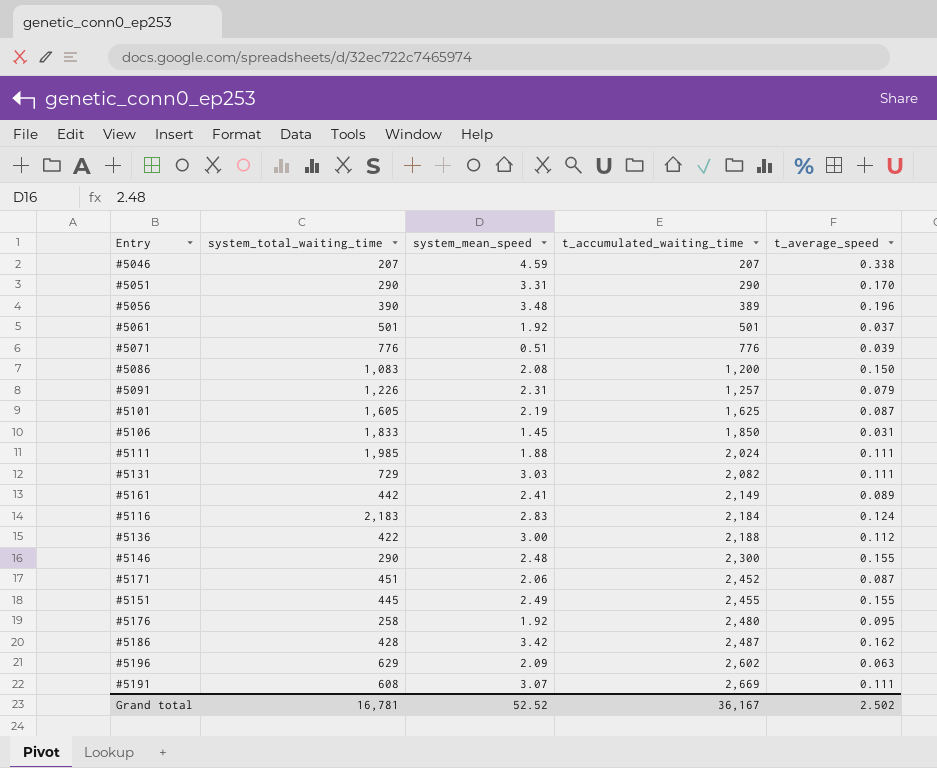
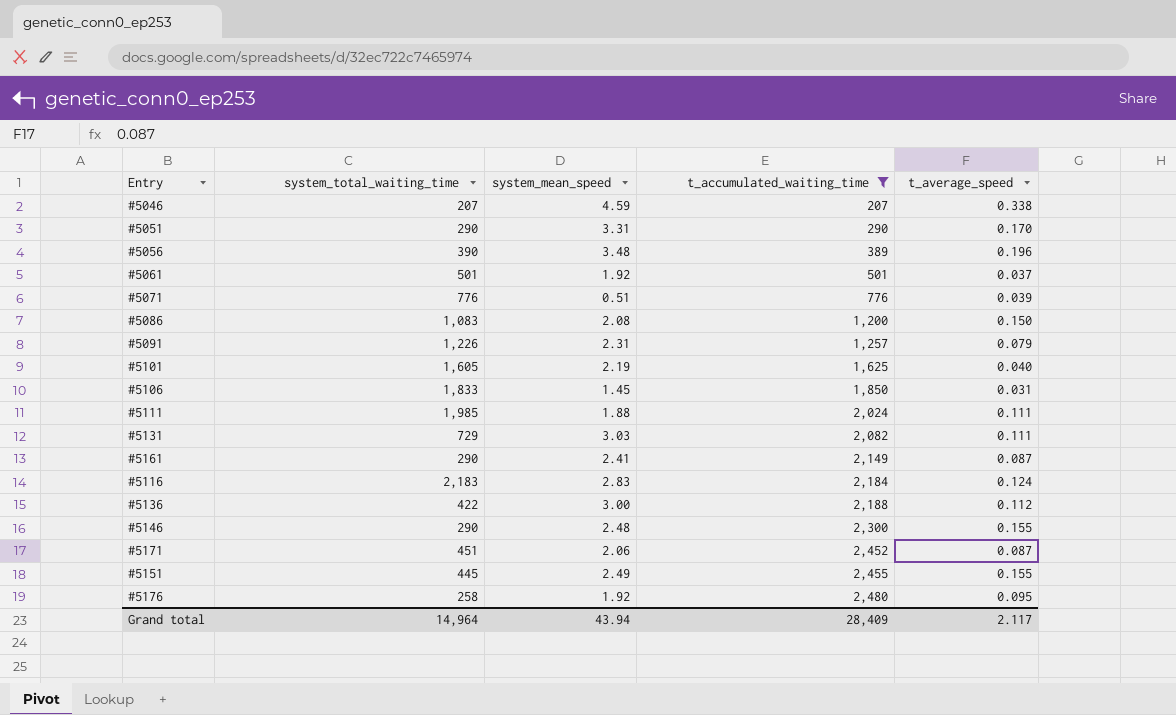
filter: none -> t_accumulated_waiting_time <= 2,480
#5101 | t_average_speed: 0.087 -> 0.040
#5161 | system_total_waiting_time: 442 -> 290
#5161 | t_average_speed: 0.089 -> 0.087
Grand total | system_total_waiting_time: 16,781 -> 14,964
Grand total | system_mean_speed: 52.52 -> 43.94
Grand total | t_accumulated_waiting_time: 36,167 -> 28,409
Grand total | t_average_speed: 2.502 -> 2.117

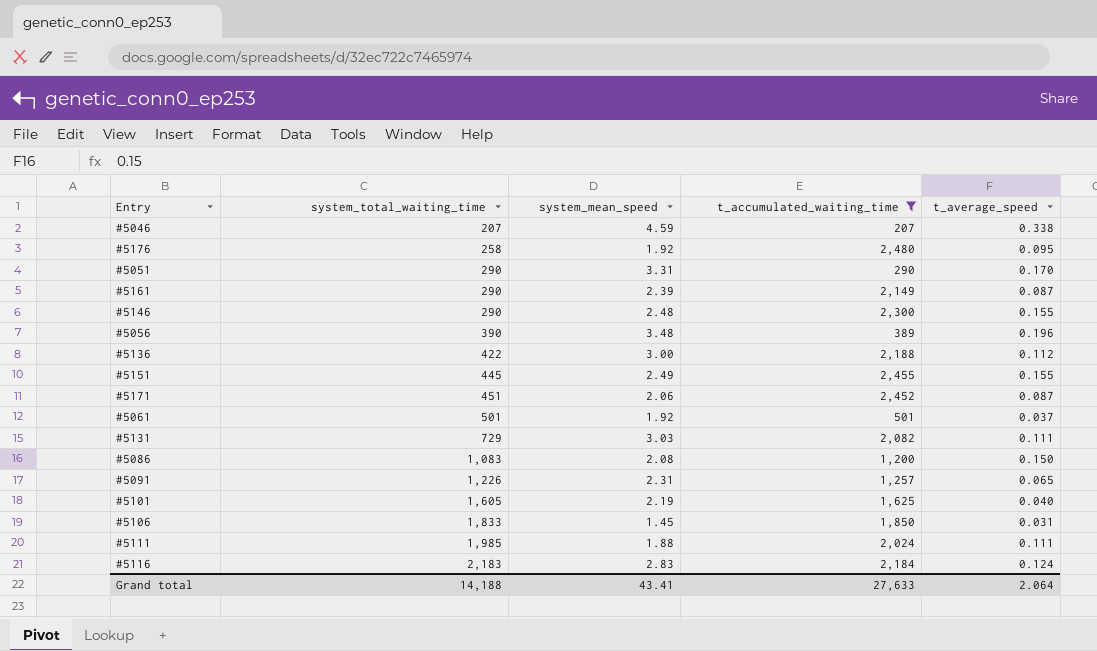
row order: t_accumulated_waiting_time ascending -> system_total_waiting_time ascending
row #5071: 776 | 0.51 | 776 | 0.039 -> none
#5161 | system_mean_speed: 2.41 -> 2.39
#5091 | t_average_speed: 0.079 -> 0.065
Grand total | system_total_waiting_time: 14,964 -> 14,188
Grand total | system_mean_speed: 43.94 -> 43.41
Grand total | t_accumulated_waiting_time: 28,409 -> 27,633
Grand total | t_average_speed: 2.117 -> 2.064

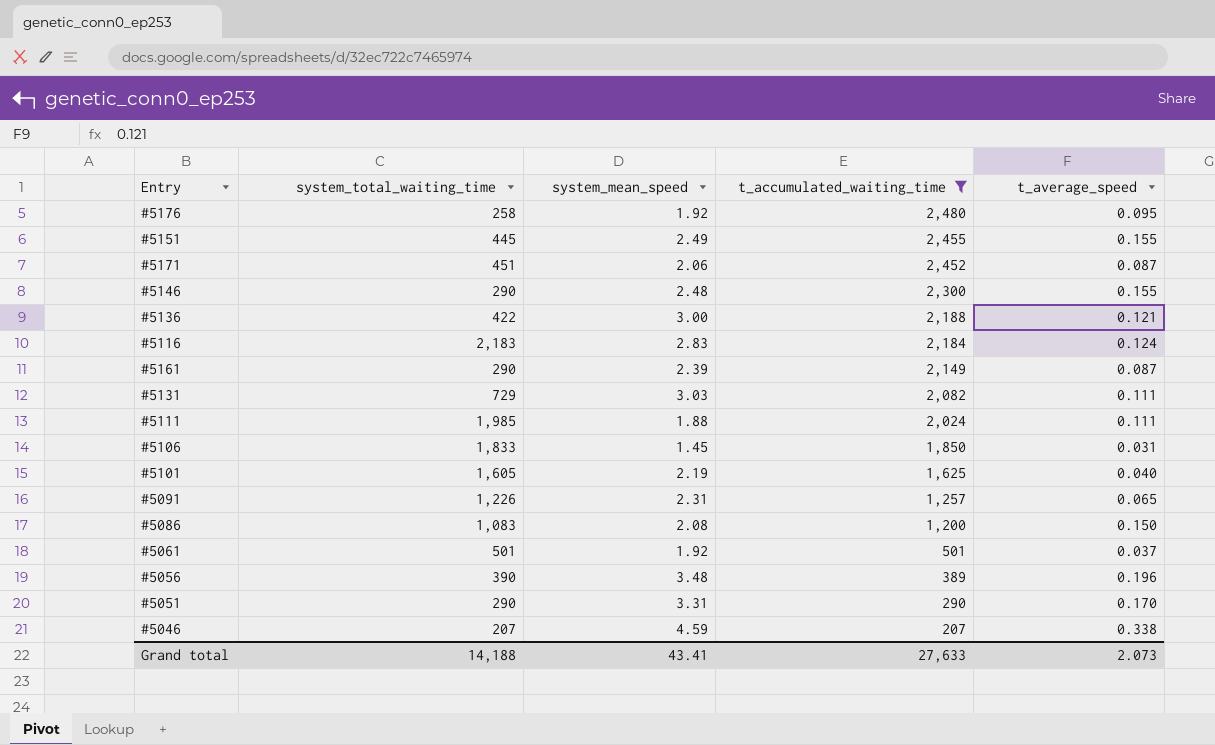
row order: system_total_waiting_time ascending -> t_accumulated_waiting_time descending
#5136 | t_average_speed: 0.112 -> 0.121
Grand total | t_average_speed: 2.064 -> 2.073

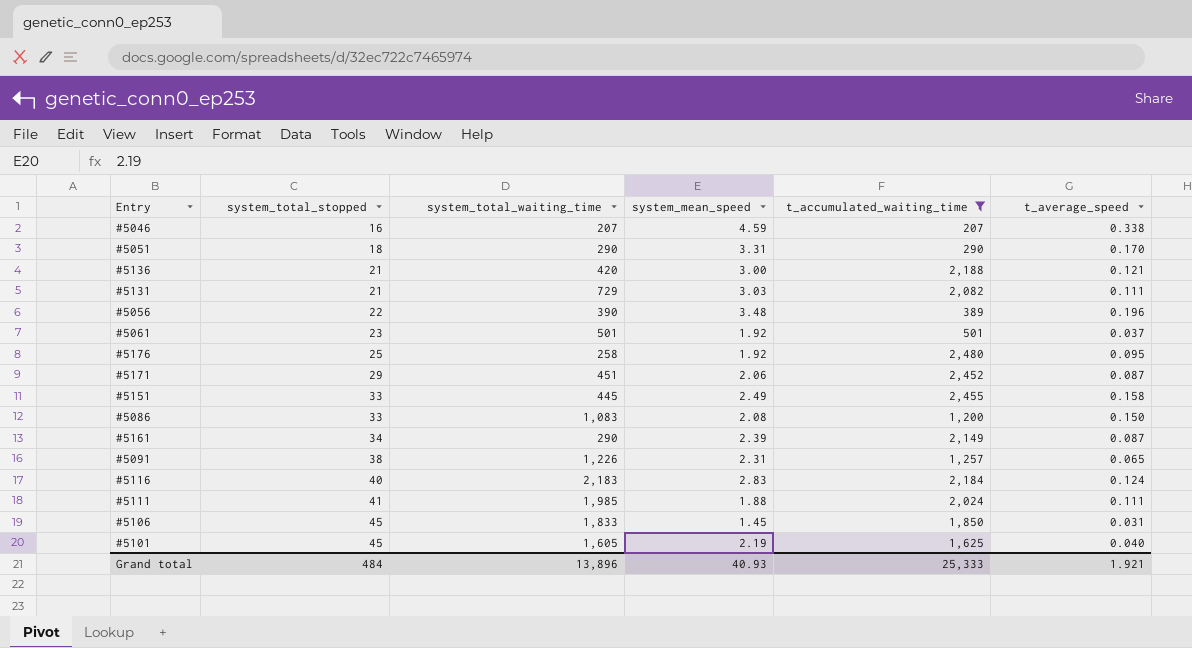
row order: t_accumulated_waiting_time descending -> system_total_stopped ascending
column system_total_stopped | position: none -> 2
row #5146: 290 | 2.48 | 2,300 | 0.155 -> none
#5136 | system_total_waiting_time: 422 -> 420
#5151 | t_average_speed: 0.155 -> 0.158
Grand total | system_total_waiting_time: 14,188 -> 13,896
Grand total | system_mean_speed: 43.41 -> 40.93
Grand total | t_accumulated_waiting_time: 27,633 -> 25,333
Grand total | t_average_speed: 2.073 -> 1.921

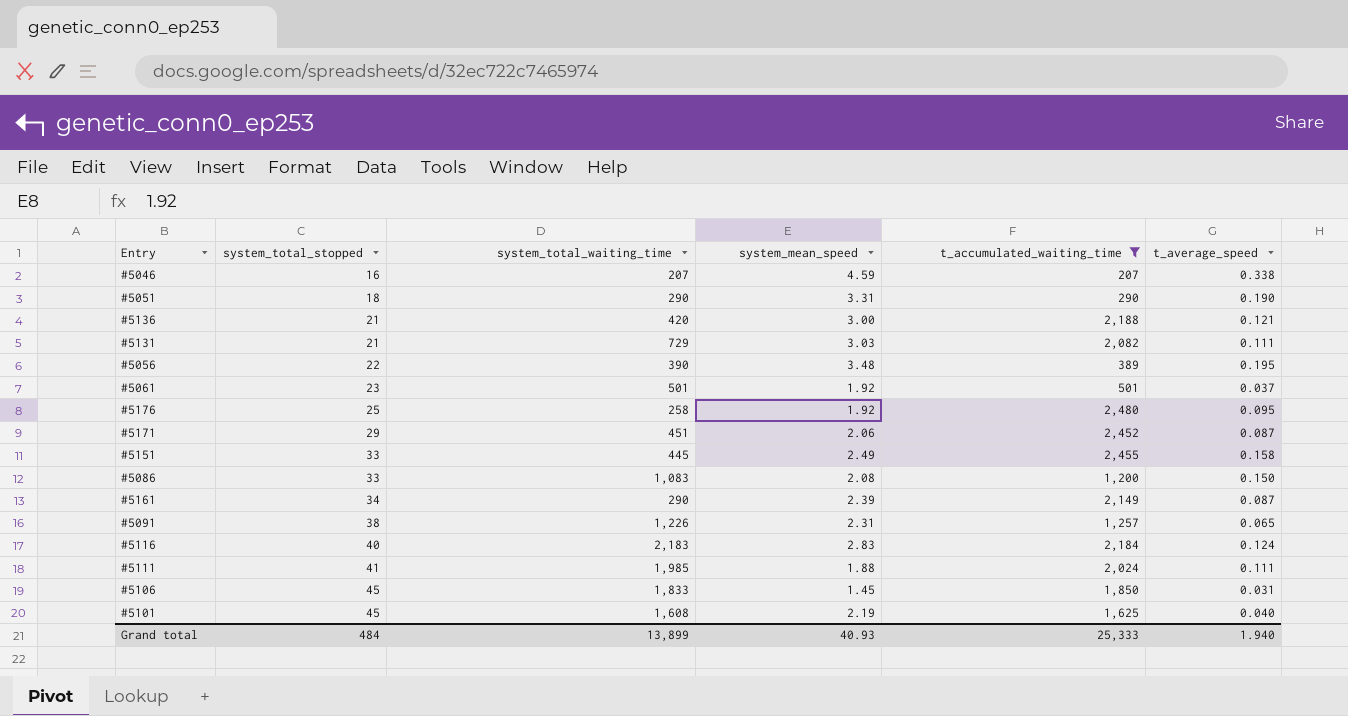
#5051 | t_average_speed: 0.170 -> 0.190
#5056 | t_average_speed: 0.196 -> 0.195
#5101 | system_total_waiting_time: 1,605 -> 1,608
Grand total | system_total_waiting_time: 13,896 -> 13,899
Grand total | t_average_speed: 1.921 -> 1.940

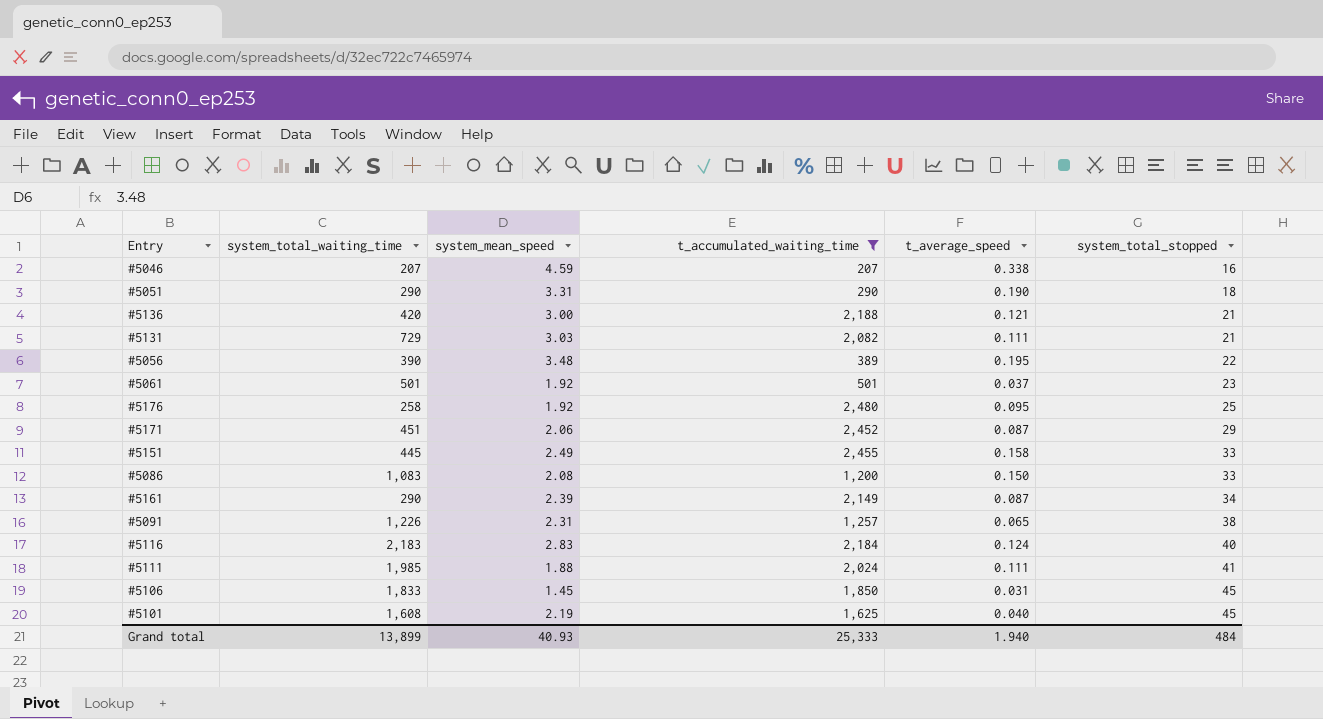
column system_total_stopped | position: 2 -> 6

